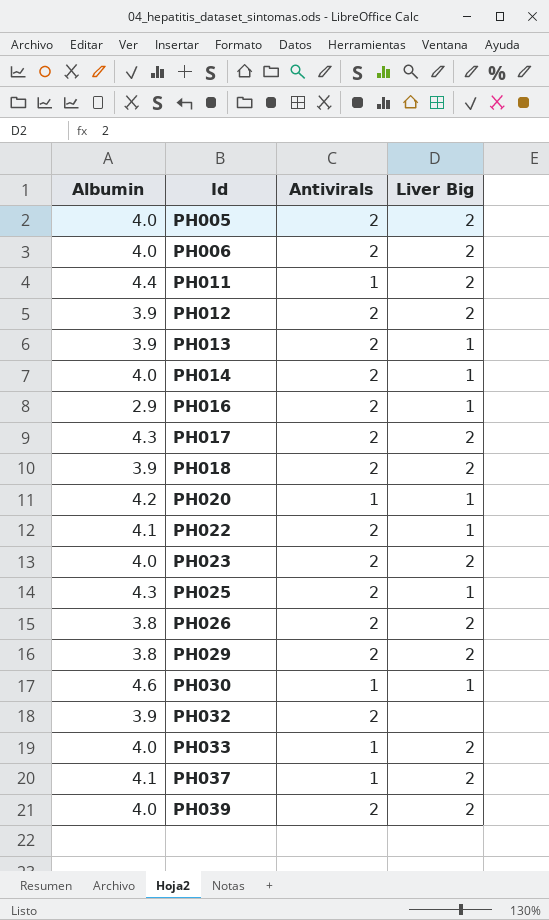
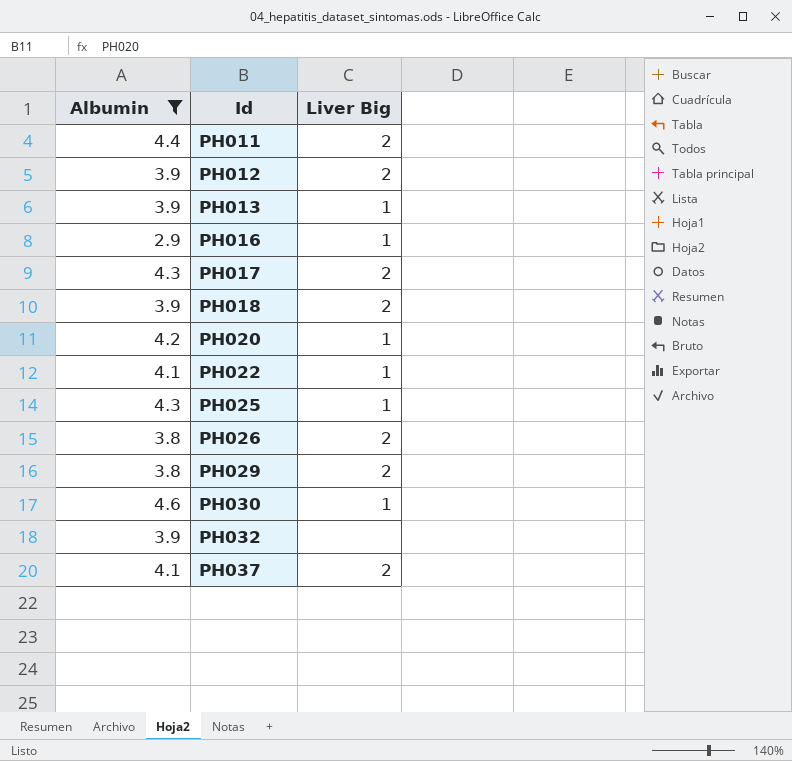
filter: none -> Albumin != 4.0
column Antivirals | position: 3 -> none

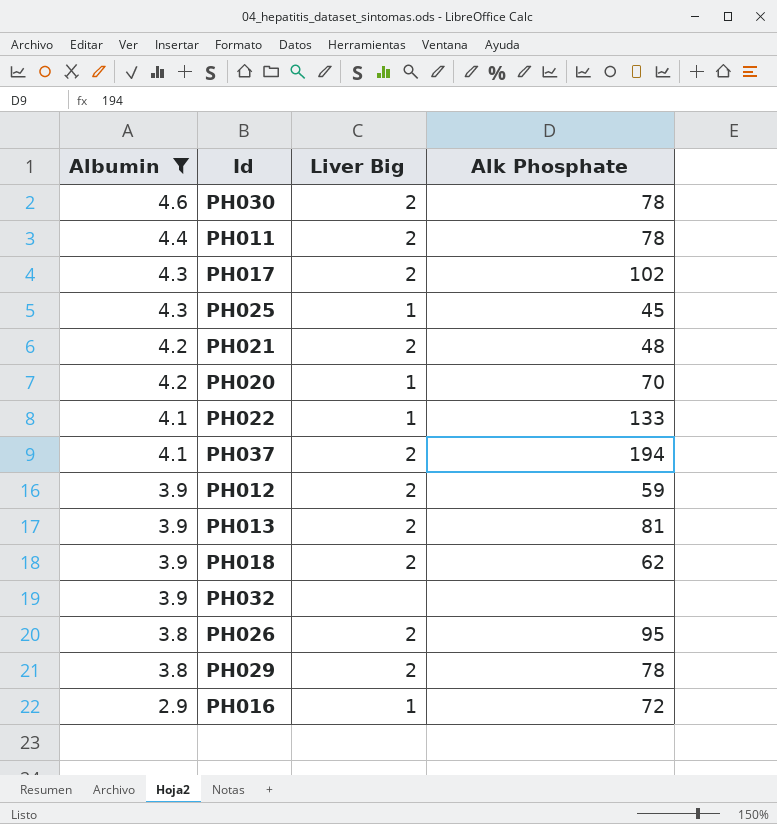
row order: Id ascending -> Albumin descending
column Alk Phosphate | position: none -> 4
PH030 | Liver Big: 1 -> 2
row PH021: none -> 4.2 | 2 | 48
PH013 | Liver Big: 1 -> 2

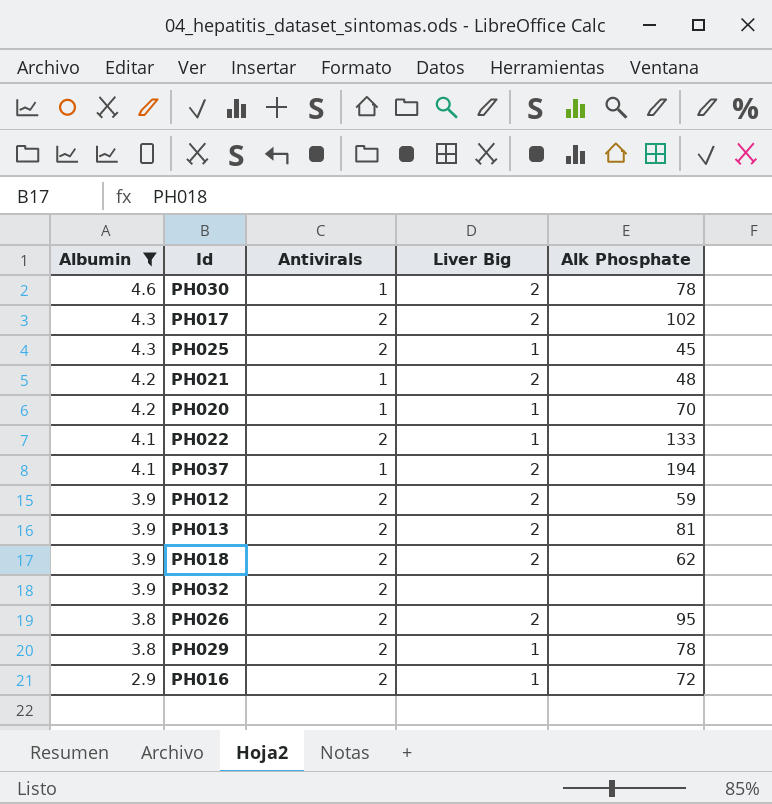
column Antivirals | position: none -> 3
row PH011: 4.4 | 2 | 78 -> none
PH029 | Liver Big: 2 -> 1

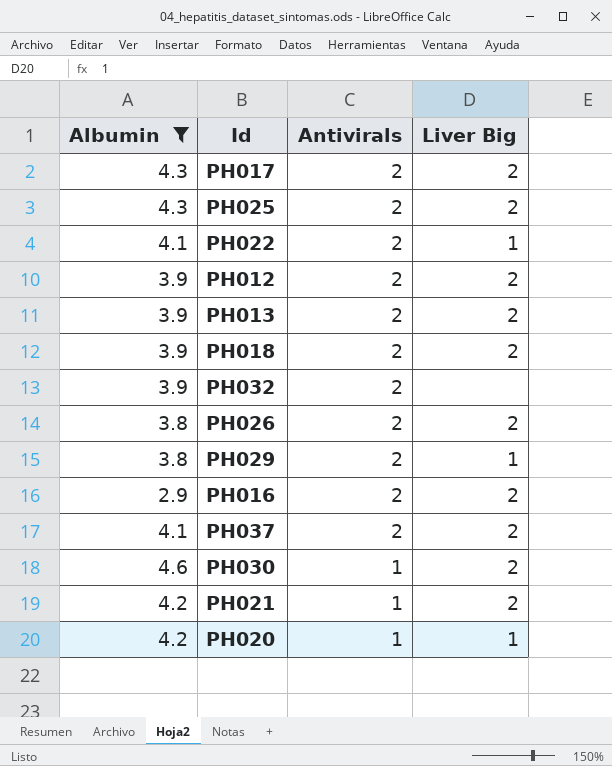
row order: Albumin descending -> Antivirals descending
column Alk Phosphate | position: 5 -> none
PH025 | Liver Big: 1 -> 2
PH016 | Liver Big: 1 -> 2
PH037 | Antivirals: 1 -> 2

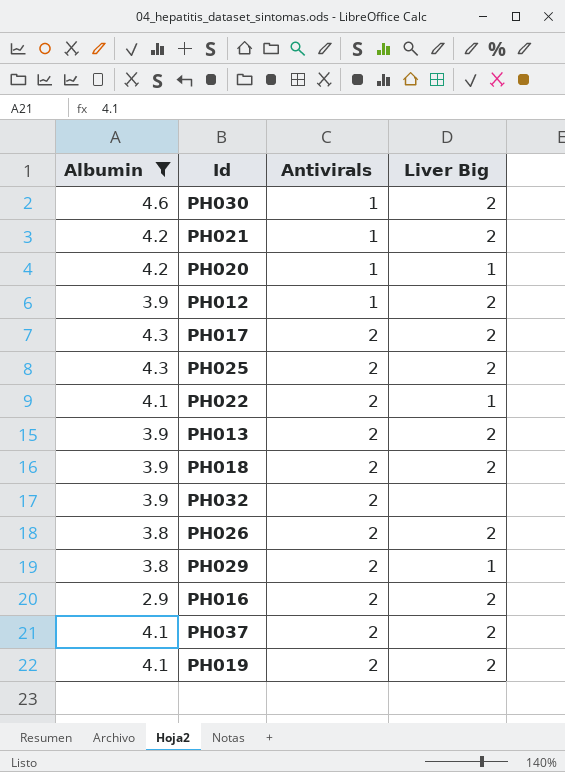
row order: Antivirals descending -> Antivirals ascending
PH012 | Antivirals: 2 -> 1
row PH019: none -> 4.1 | 2 | 2

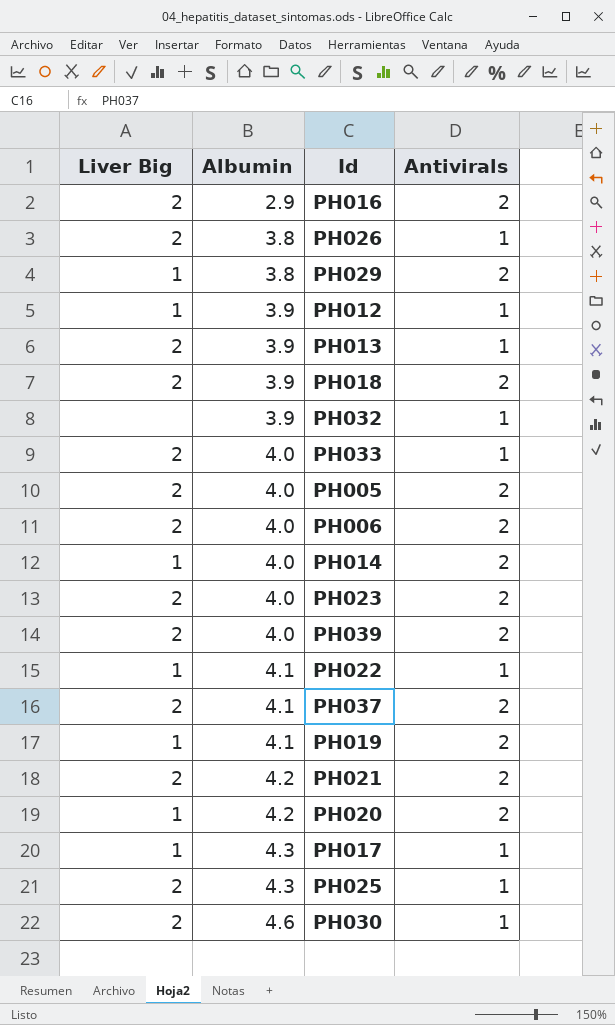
filter: Albumin != 4.0 -> none
row order: Antivirals ascending -> Albumin ascending
column Liver Big | position: 4 -> 1
PH026 | Antivirals: 2 -> 1
PH012 | Liver Big: 2 -> 1
PH013 | Antivirals: 2 -> 1
PH032 | Antivirals: 2 -> 1
PH022 | Antivirals: 2 -> 1
PH019 | Liver Big: 2 -> 1
PH021 | Antivirals: 1 -> 2
PH020 | Antivirals: 1 -> 2
PH017 | Liver Big: 2 -> 1
PH017 | Antivirals: 2 -> 1
PH025 | Antivirals: 2 -> 1

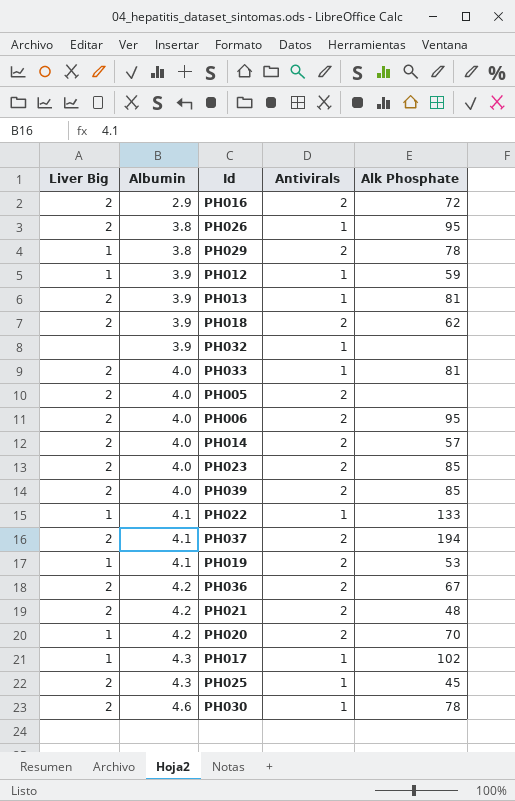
column Alk Phosphate | position: none -> 5
PH014 | Liver Big: 1 -> 2
row PH036: none -> 2 | 4.2 | 2 | 67

